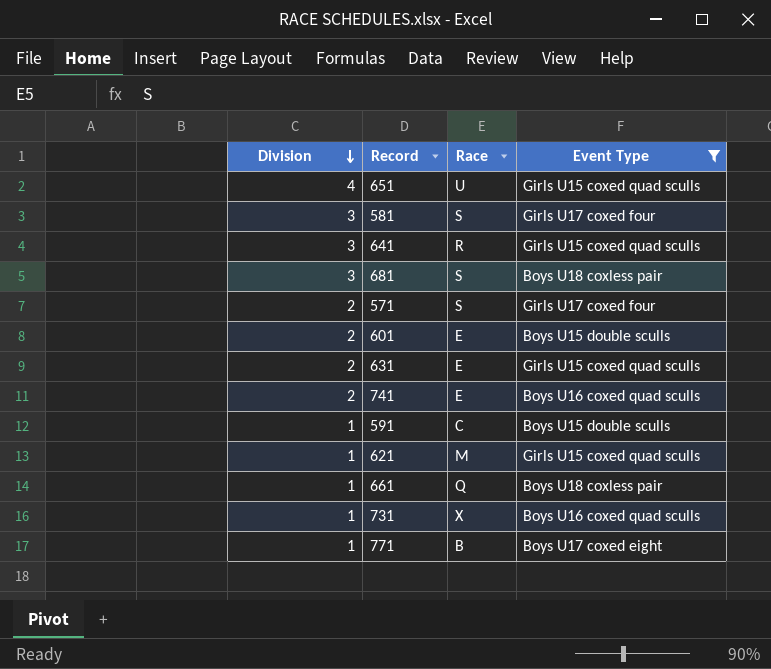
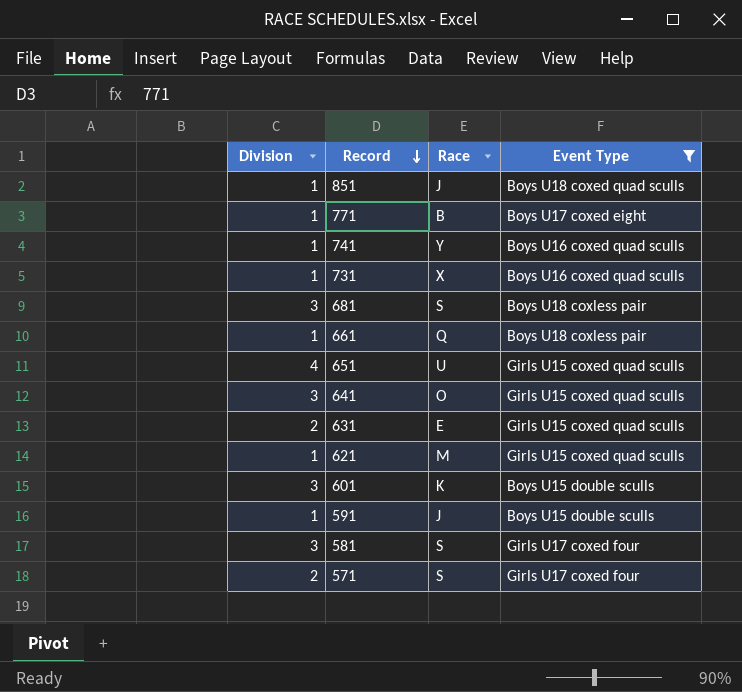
row order: Division descending -> Record descending
row 851: none -> 1 | J | Boys U18 coxed quad sculls
741 | Division: 2 -> 1
741 | Race: E -> Y
641 | Race: R -> O
601 | Division: 2 -> 3
601 | Race: E -> K
591 | Race: C -> J

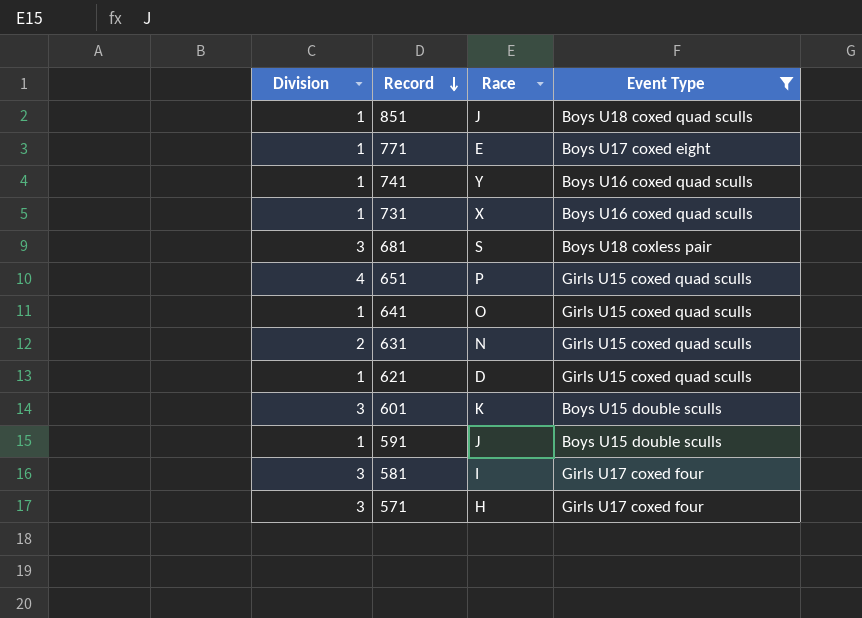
row 661: 1 | Q | Boys U18 coxless pair -> none
771 | Race: B -> E
651 | Race: U -> P
641 | Division: 3 -> 1
631 | Race: E -> N
621 | Race: M -> D
581 | Race: S -> I
571 | Division: 2 -> 3
571 | Race: S -> H

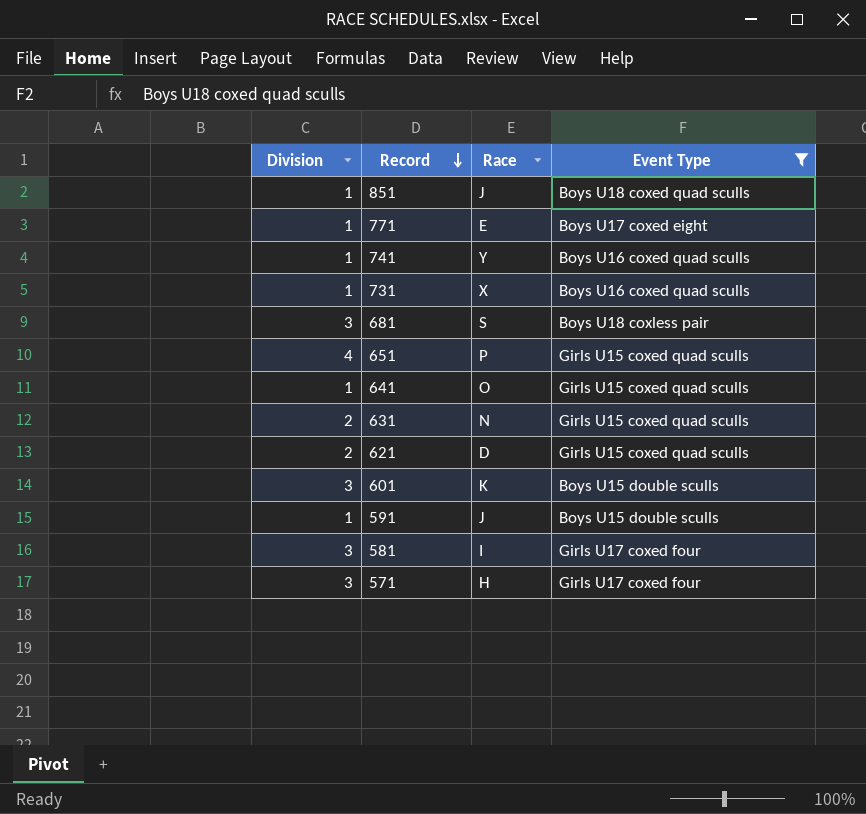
621 | Division: 1 -> 2

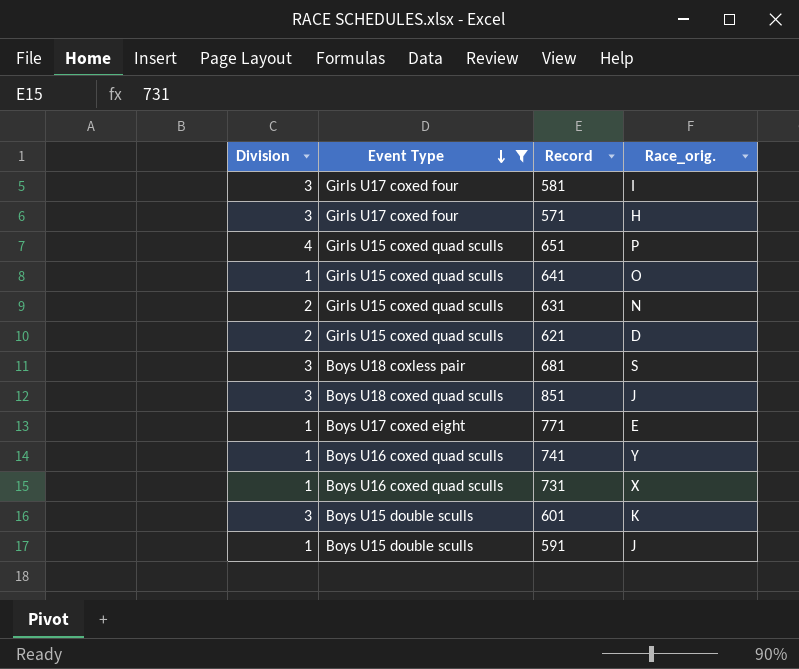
row order: Record descending -> Event Type descending
column Event Type | position: 4 -> 2
column name: Race -> Race_orig.
851 | Division: 1 -> 3

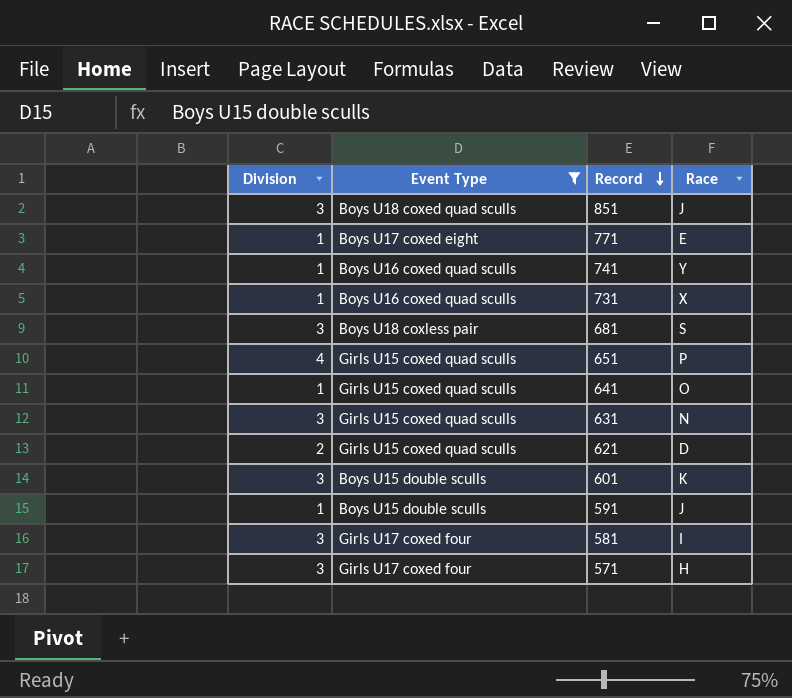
row order: Event Type descending -> Record descending
column name: Race_orig. -> Race
631 | Division: 2 -> 3

